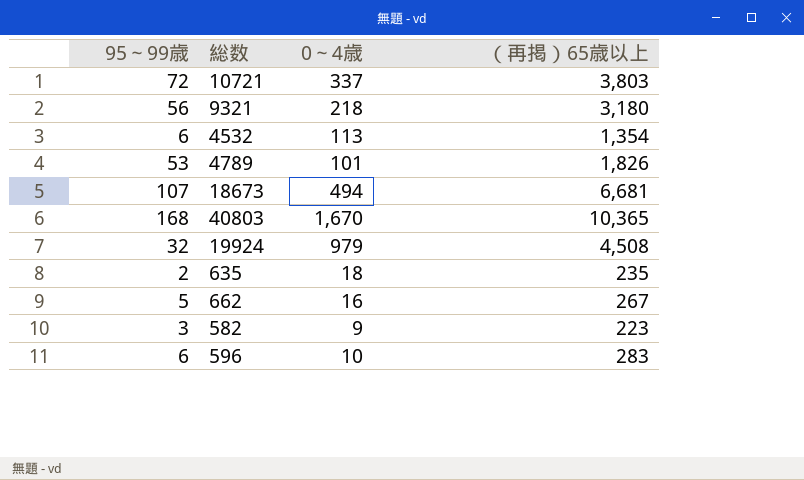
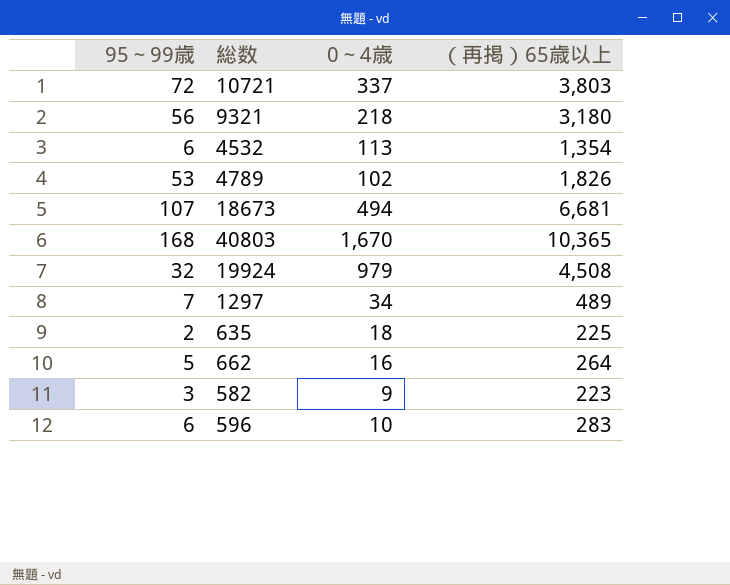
4789 | 0～4歳: 101 -> 102
row 1297: none -> 7 | 34 | 489
635 | （再掲）65歳以上: 235 -> 225
662 | （再掲）65歳以上: 267 -> 264

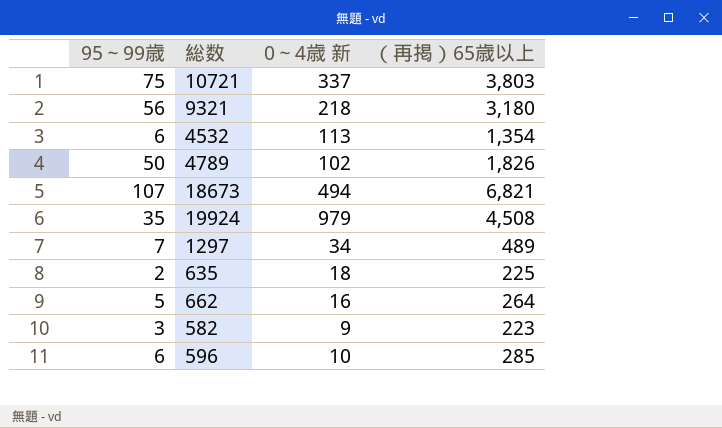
column name: 0～4歳 -> 0～4歳 新
row 40803: 168 | 1,670 | 10,365 -> none
10721 | 95～99歳: 72 -> 75
4789 | 95～99歳: 53 -> 50
18673 | （再掲）65歳以上: 6,681 -> 6,821
19924 | 95～99歳: 32 -> 35
596 | （再掲）65歳以上: 283 -> 285

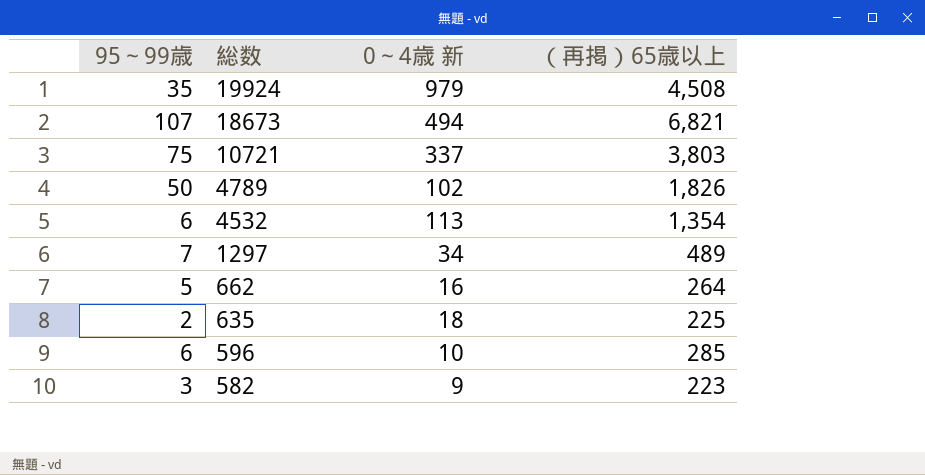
row order: none -> 総数 descending
row 9321: 56 | 218 | 3,180 -> none

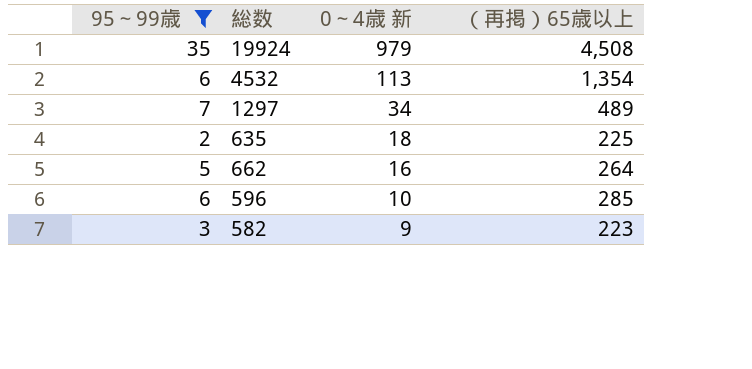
filter: none -> 95～99歳 <= 35
row order: 総数 descending -> 0～4歳 新 descending

